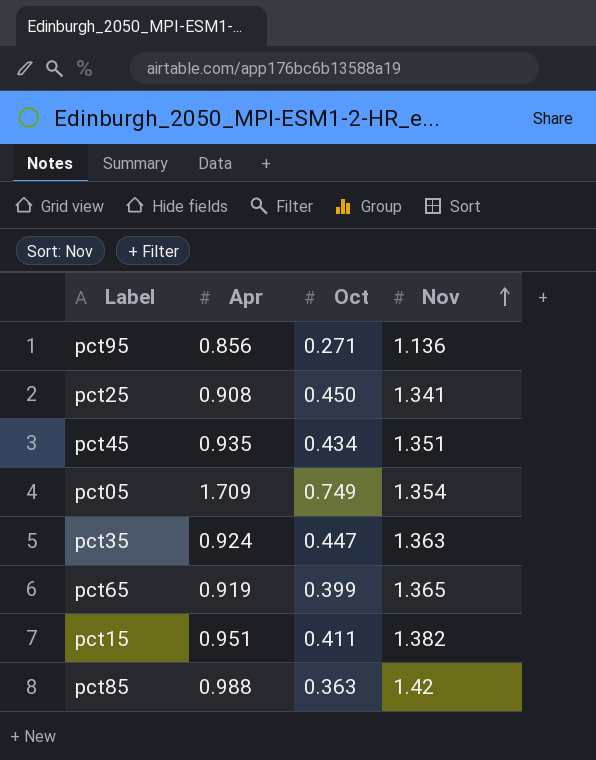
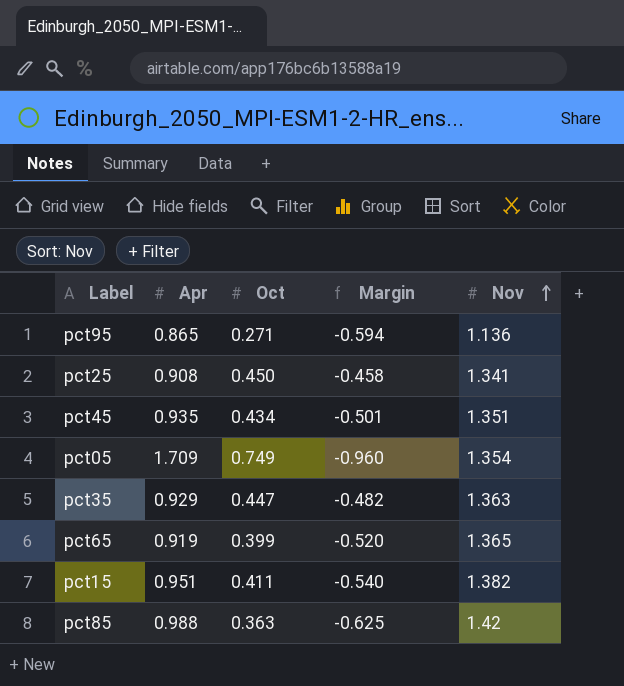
column Margin | formula: none -> [Oct] - [Apr]
pct95 | Apr: 0.856 -> 0.865
pct35 | Apr: 0.924 -> 0.929

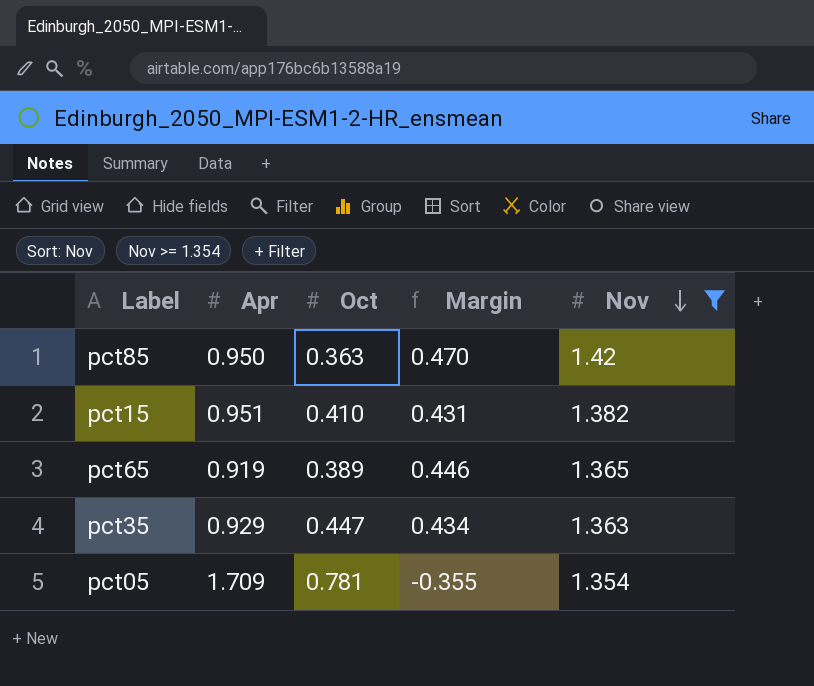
filter: none -> Nov >= 1.354
row order: Nov ascending -> Nov descending
column Margin | formula: [Oct] - [Apr] -> [Nov] - [Apr]
pct85 | Apr: 0.988 -> 0.950
pct15 | Oct: 0.411 -> 0.410
pct65 | Oct: 0.399 -> 0.389
pct05 | Oct: 0.749 -> 0.781

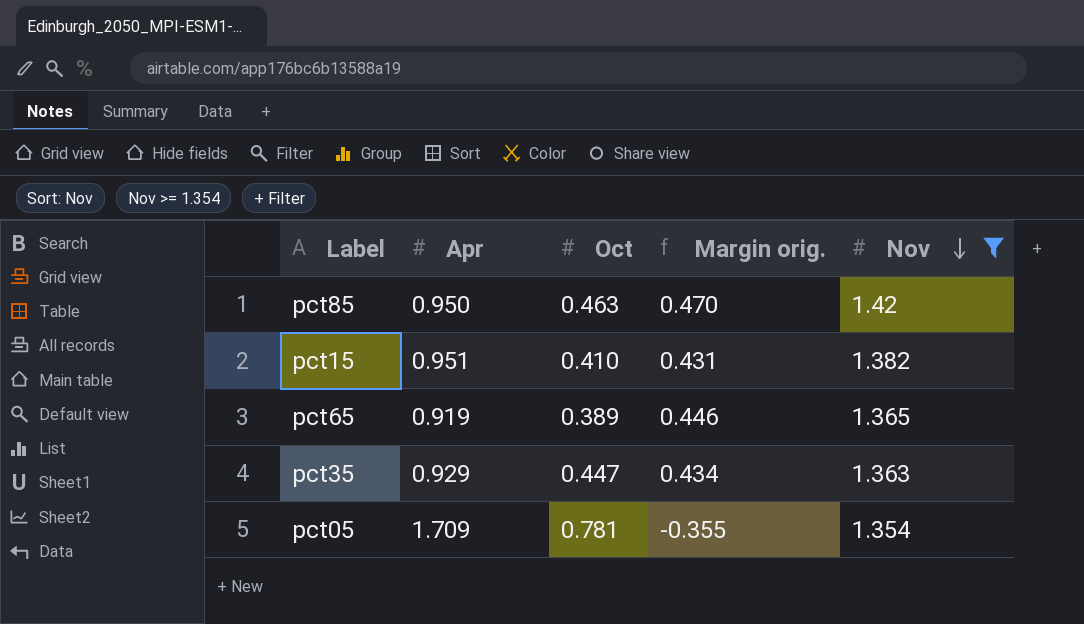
column name: Margin -> Margin orig.
pct85 | Oct: 0.363 -> 0.463

